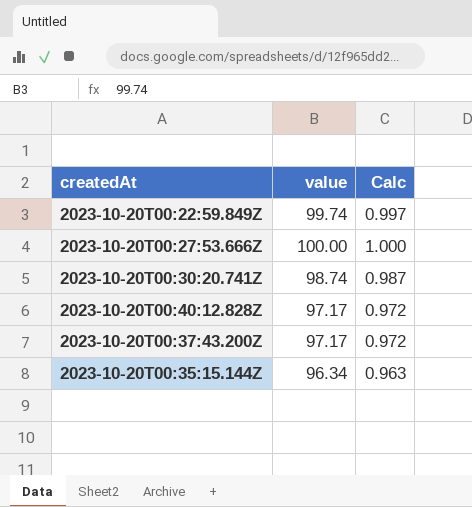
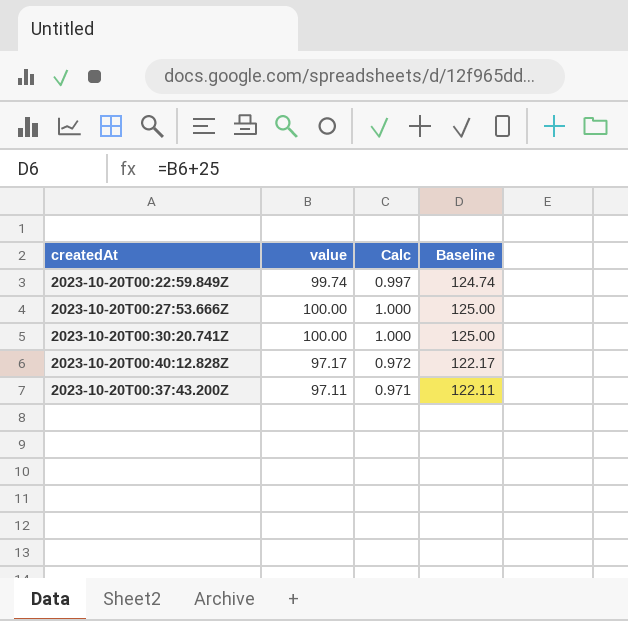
column Baseline | formula: none -> [value] + 25
row 2023-10-20T00:35:15.144Z: 96.34 | 0.963 -> none
2023-10-20T00:30:20.741Z | value: 98.74 -> 100.00
2023-10-20T00:30:20.741Z | Calc: 0.987 -> 1.000
2023-10-20T00:37:43.200Z | value: 97.17 -> 97.11
2023-10-20T00:37:43.200Z | Calc: 0.972 -> 0.971

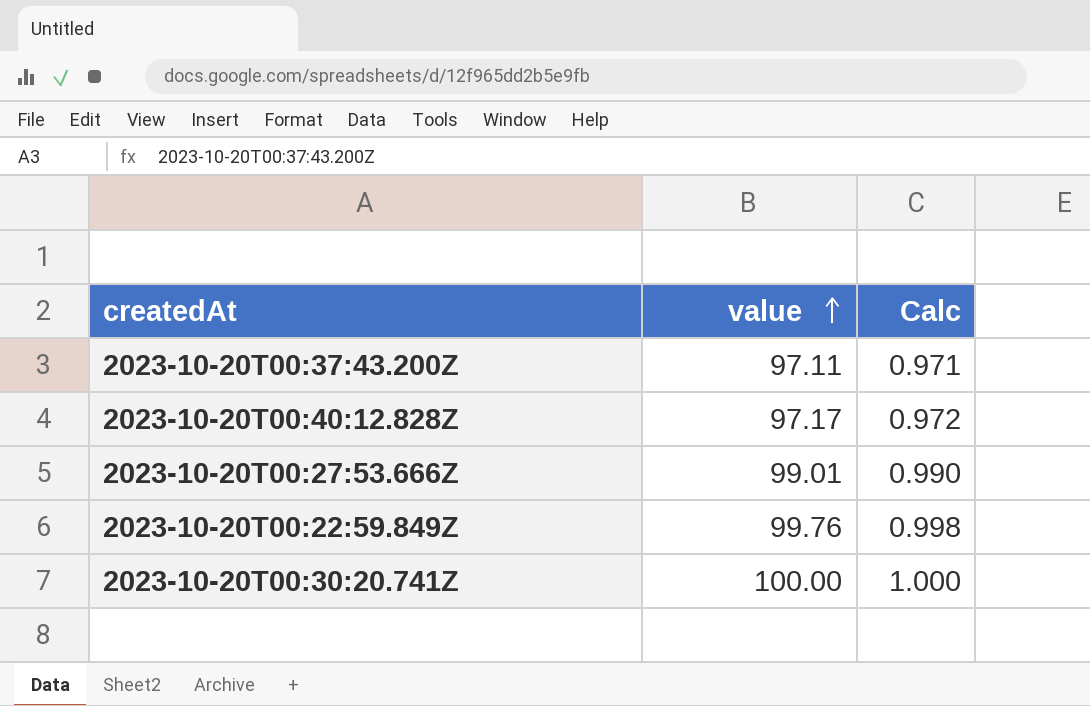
row order: none -> value ascending
column Baseline | formula: [value] + 25 -> none
2023-10-20T00:27:53.666Z | value: 100.00 -> 99.01
2023-10-20T00:27:53.666Z | Calc: 1.000 -> 0.990
2023-10-20T00:22:59.849Z | value: 99.74 -> 99.76
2023-10-20T00:22:59.849Z | Calc: 0.997 -> 0.998

